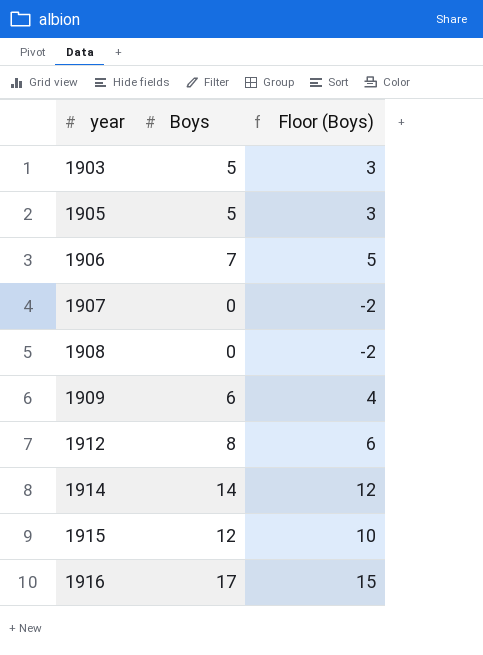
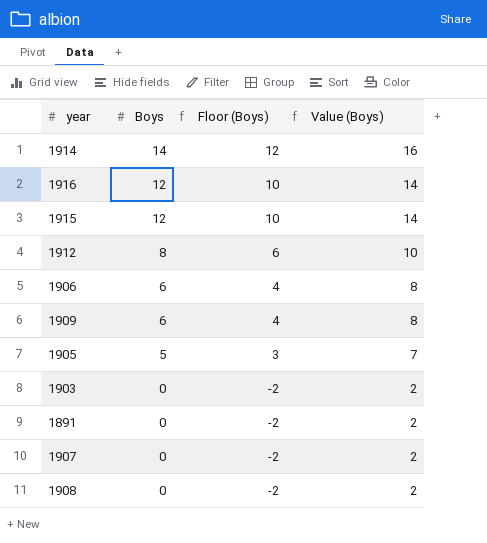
row order: year ascending -> Boys descending
column Value (Boys) | formula: none -> [Boys] + 2
1916 | Boys: 17 -> 12
1916 | Floor (Boys): 15 -> 10
1906 | Boys: 7 -> 6
1906 | Floor (Boys): 5 -> 4
1903 | Boys: 5 -> 0
1903 | Floor (Boys): 3 -> -2
row 1891: none -> 0 | -2 | 2

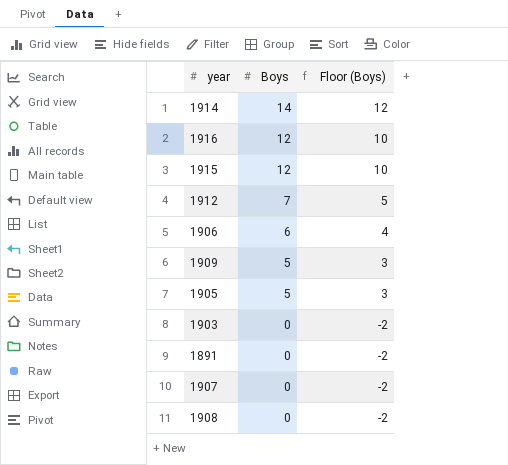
column Value (Boys) | formula: [Boys] + 2 -> none
1912 | Boys: 8 -> 7
1912 | Floor (Boys): 6 -> 5
1909 | Boys: 6 -> 5
1909 | Floor (Boys): 4 -> 3

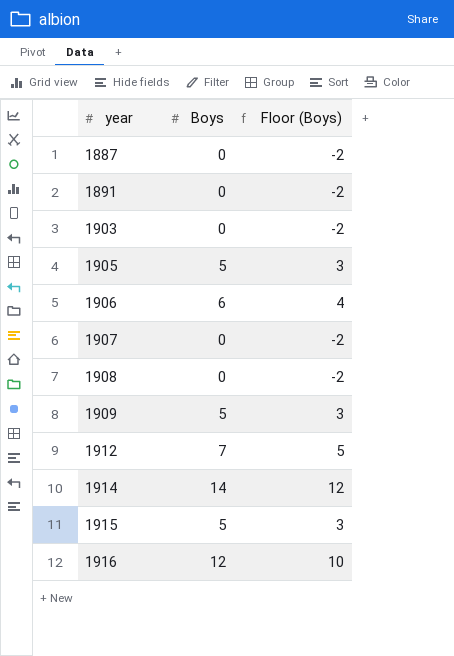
row order: Boys descending -> year ascending
row 1887: none -> 0 | -2
1915 | Boys: 12 -> 5
1915 | Floor (Boys): 10 -> 3

